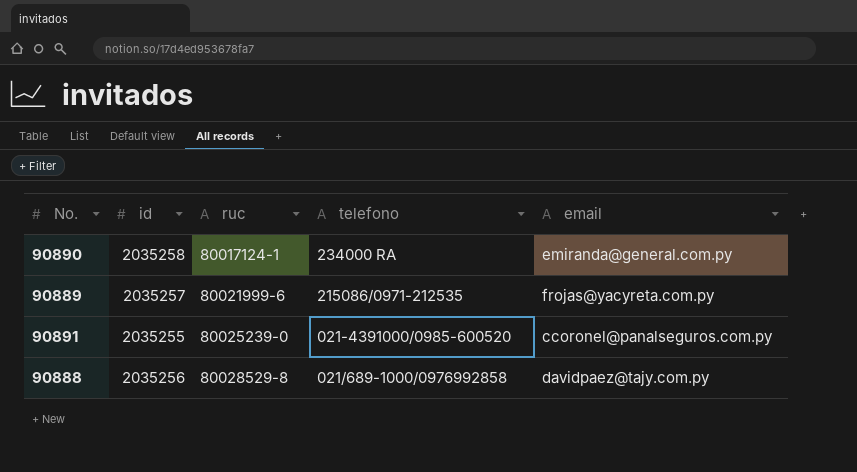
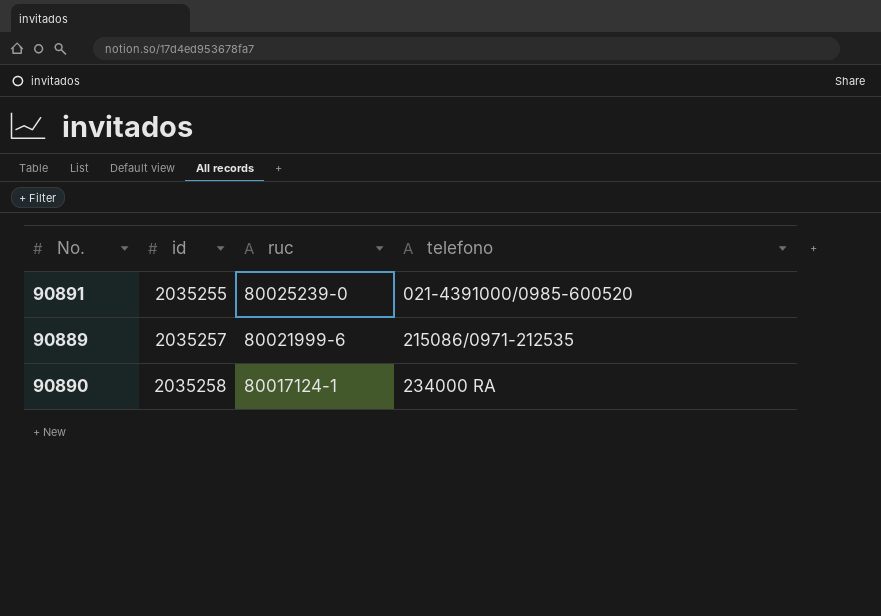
row order: ruc ascending -> id ascending
column email | position: 5 -> none
row 90888: 2035256 | 80028529-8 | 021/689-1000/0976992858 | davidpaez@tajy.com.py -> none

